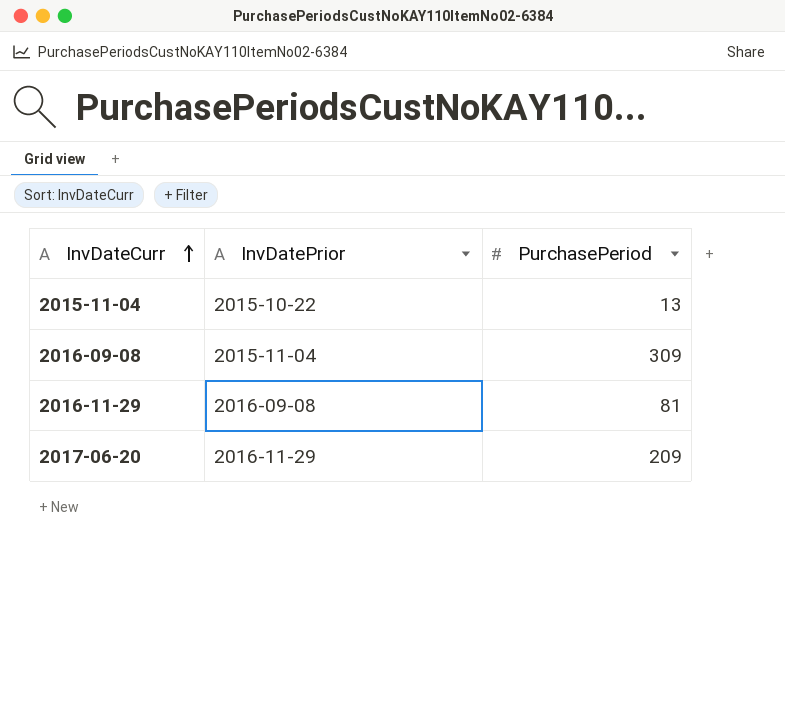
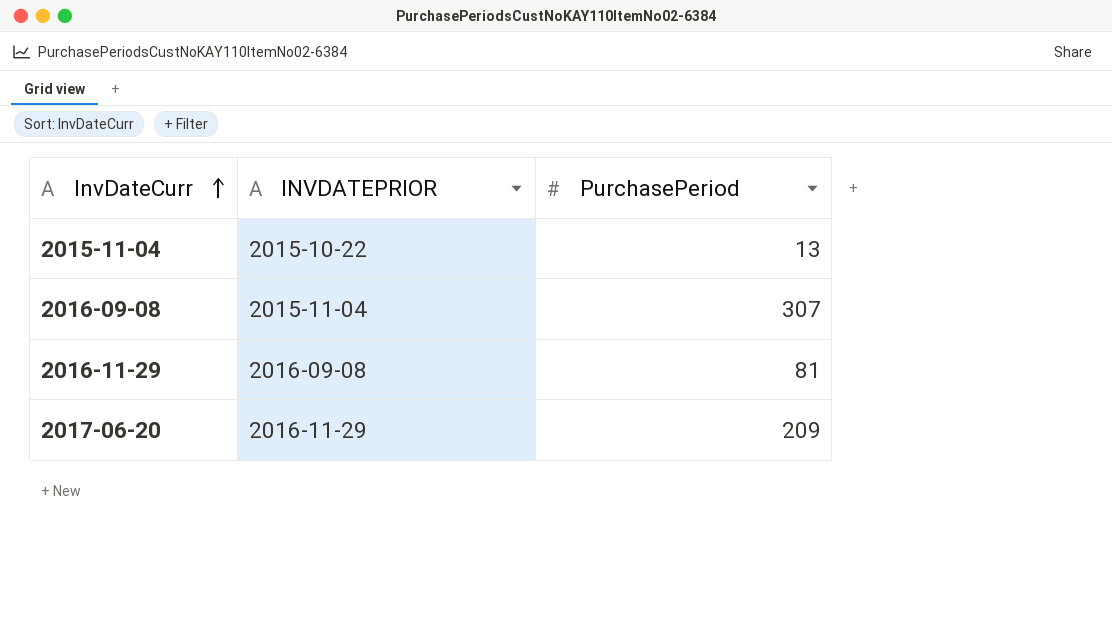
column name: InvDatePrior -> INVDATEPRIOR
2016-09-08 | PurchasePeriod: 309 -> 307

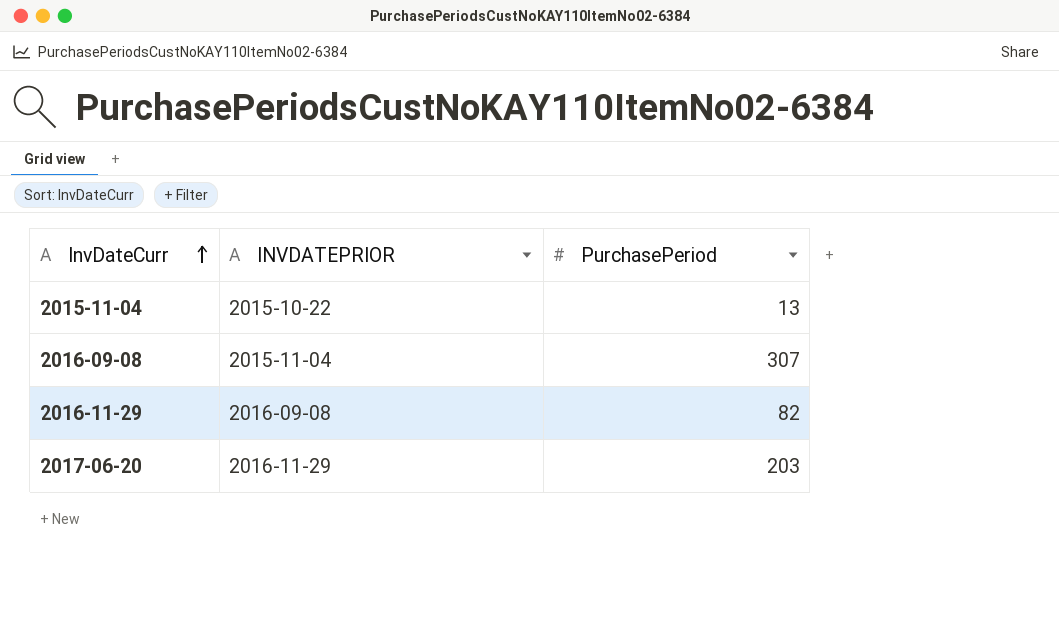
2016-11-29 | PurchasePeriod: 81 -> 82
2017-06-20 | PurchasePeriod: 209 -> 203

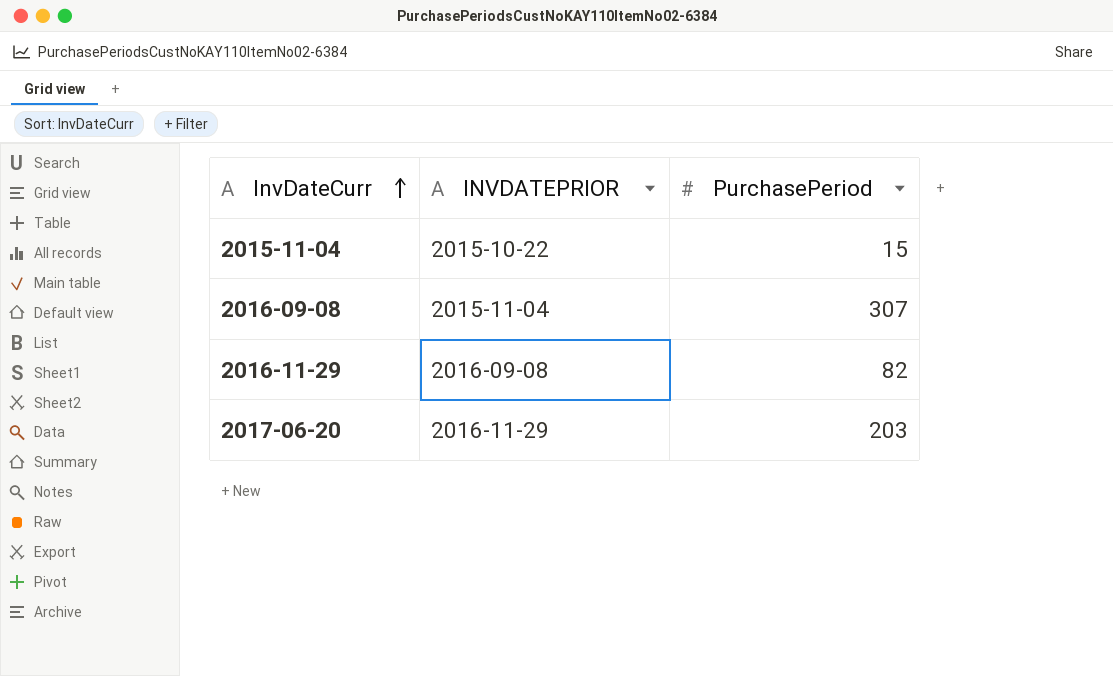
2015-11-04 | PurchasePeriod: 13 -> 15

